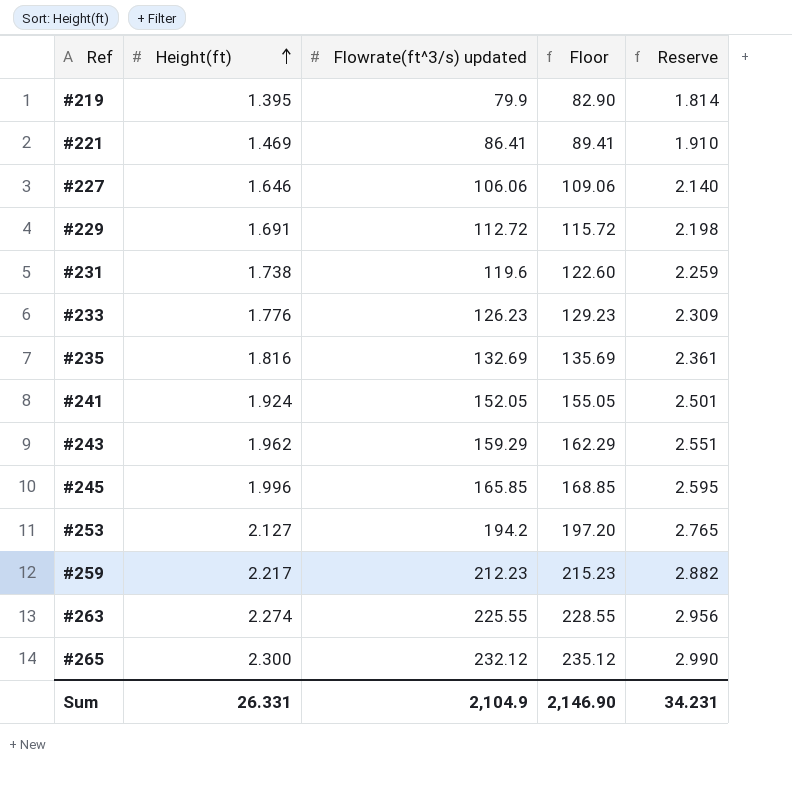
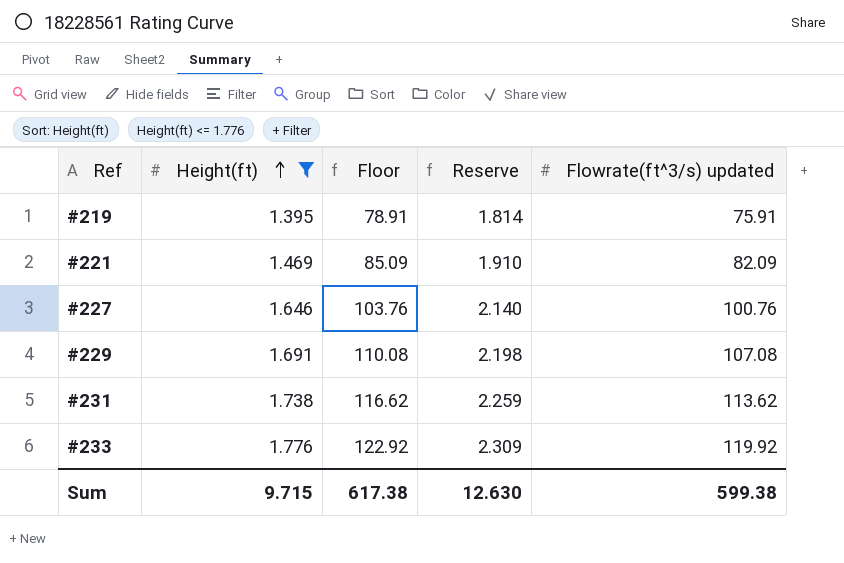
filter: none -> Height(ft) <= 1.776
column Flowrate(ft^3/s) updated | position: 3 -> 5
#219 | Floor: 82.90 -> 78.91
#219 | Flowrate(ft^3/s) updated: 79.9 -> 75.91
#221 | Floor: 89.41 -> 85.09
#221 | Flowrate(ft^3/s) updated: 86.41 -> 82.09
#227 | Floor: 109.06 -> 103.76
#227 | Flowrate(ft^3/s) updated: 106.06 -> 100.76
#229 | Floor: 115.72 -> 110.08
#229 | Flowrate(ft^3/s) updated: 112.72 -> 107.08
#231 | Floor: 122.60 -> 116.62
#231 | Flowrate(ft^3/s) updated: 119.6 -> 113.62
#233 | Floor: 129.23 -> 122.92
#233 | Flowrate(ft^3/s) updated: 126.23 -> 119.92
Sum | Height(ft): 26.331 -> 9.715
Sum | Floor: 2,146.90 -> 617.38
Sum | Reserve: 34.231 -> 12.630
Sum | Flowrate(ft^3/s) updated: 2,104.9 -> 599.38

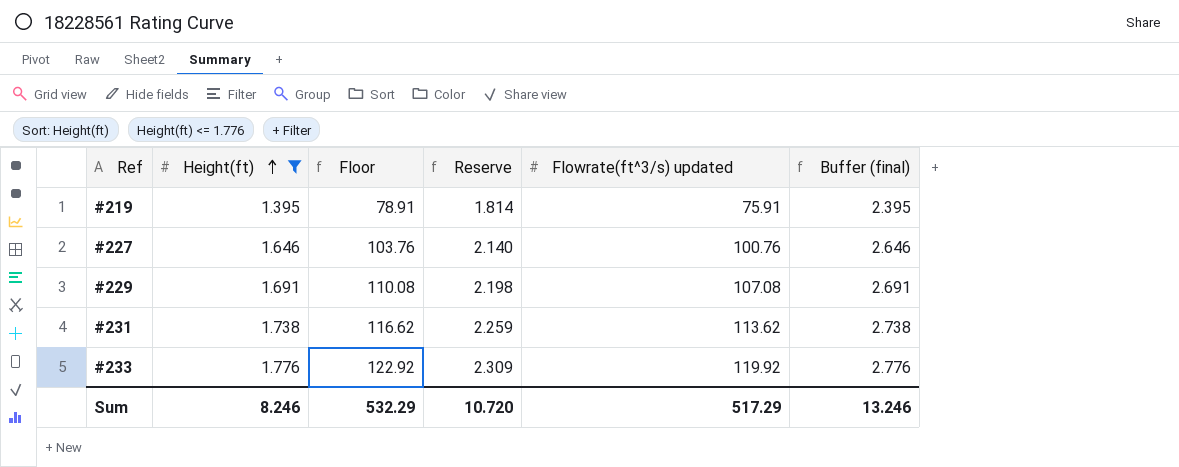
column Buffer (final) | formula: none -> [Height(ft)] + 1
row #221: 1.469 | 85.09 | 1.910 | 82.09 -> none
Sum | Height(ft): 9.715 -> 8.246
Sum | Floor: 617.38 -> 532.29
Sum | Reserve: 12.630 -> 10.720
Sum | Flowrate(ft^3/s) updated: 599.38 -> 517.29

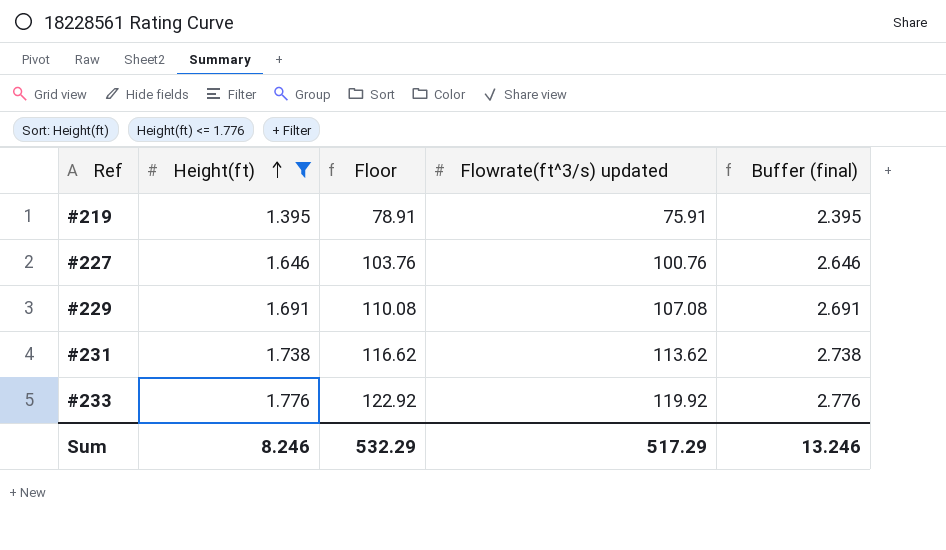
column Reserve | formula: [Height(ft)] * 1.3 -> none

